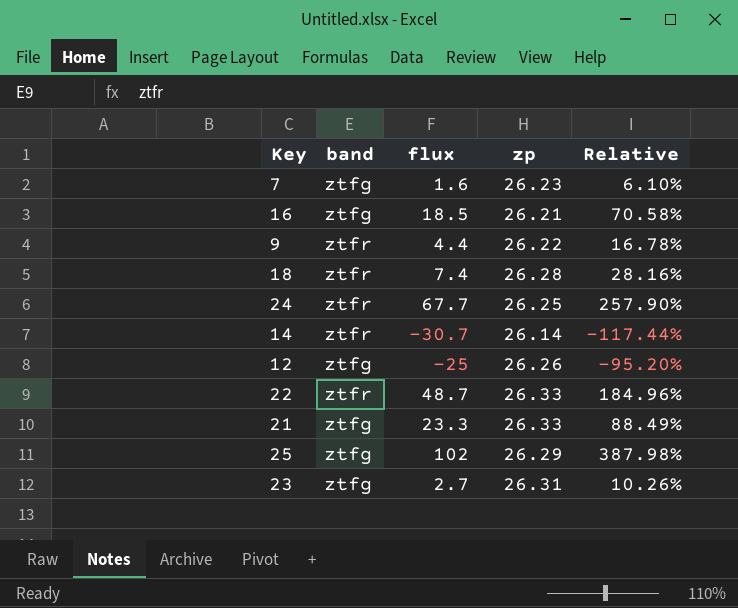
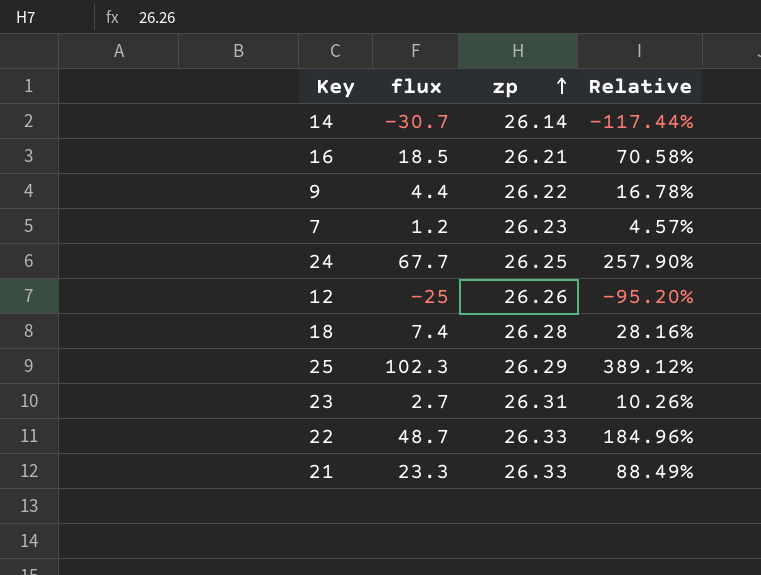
row order: none -> zp ascending
column band | position: 2 -> none
7 | flux: 1.6 -> 1.2
7 | Relative: 6.10% -> 4.57%
25 | flux: 102 -> 102.3
25 | Relative: 387.98% -> 389.12%

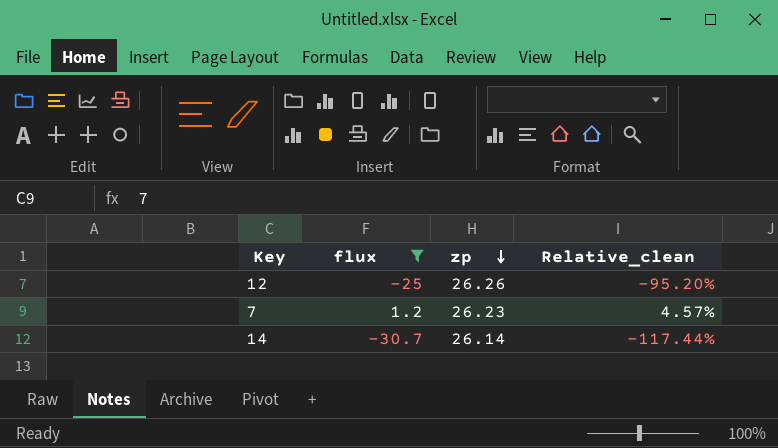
filter: none -> flux <= 1.2
row order: zp ascending -> zp descending
column name: Relative -> Relative_clean

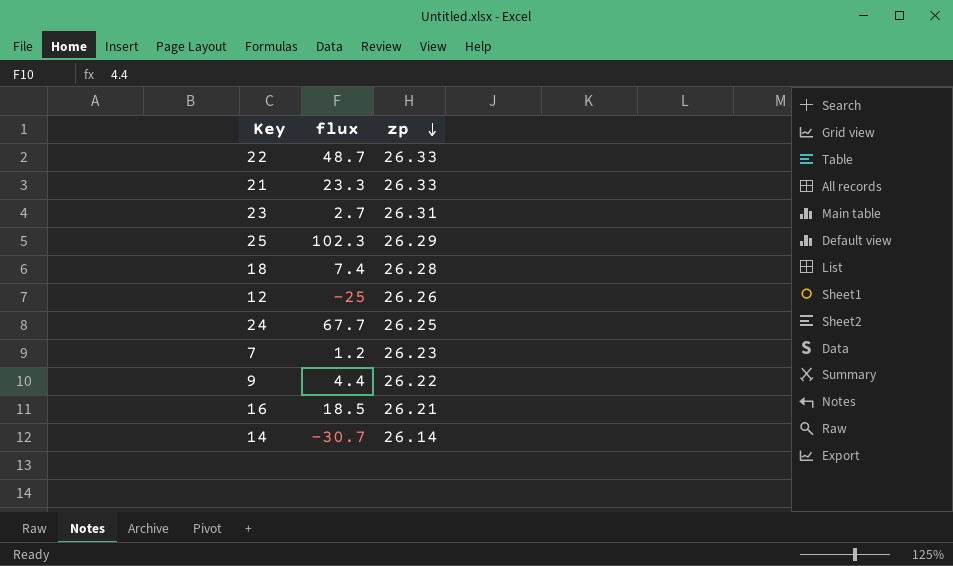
filter: flux <= 1.2 -> none
column Relative_clean | formula: [flux] / [zp] -> none

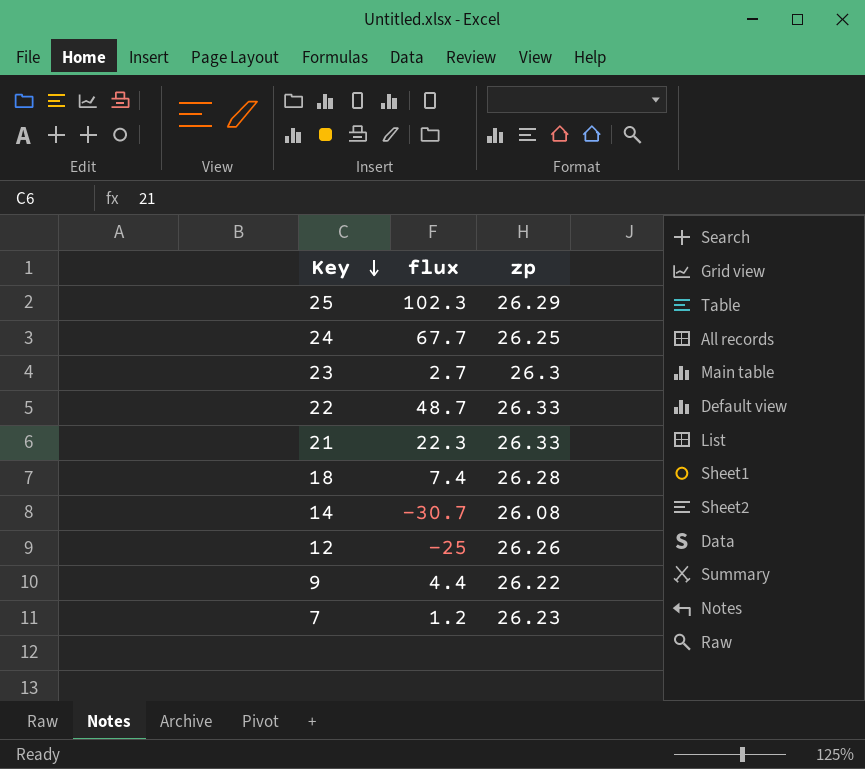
row order: zp descending -> Key descending
row 16: 18.5 | 26.21 -> none
23 | zp: 26.31 -> 26.3
21 | flux: 23.3 -> 22.3
14 | zp: 26.14 -> 26.08

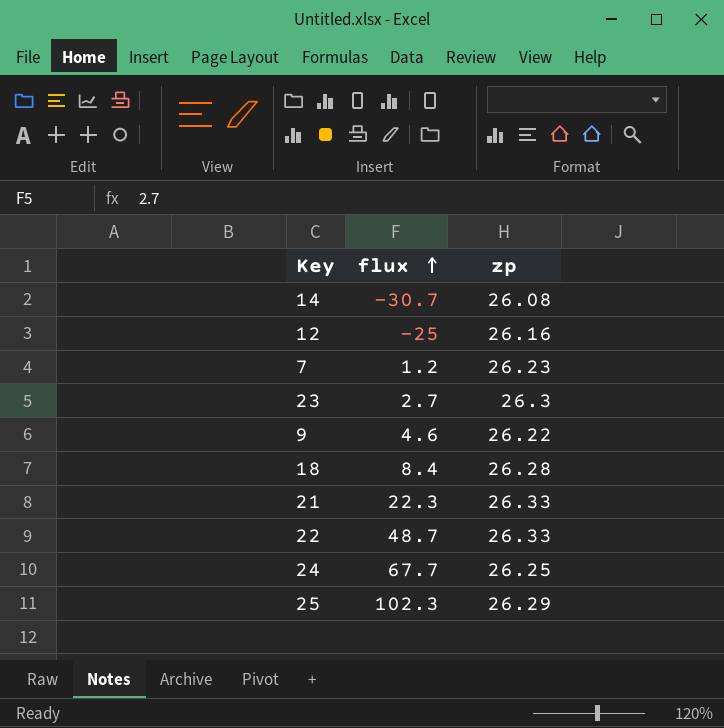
row order: Key descending -> flux ascending
12 | zp: 26.26 -> 26.16
9 | flux: 4.4 -> 4.6
18 | flux: 7.4 -> 8.4

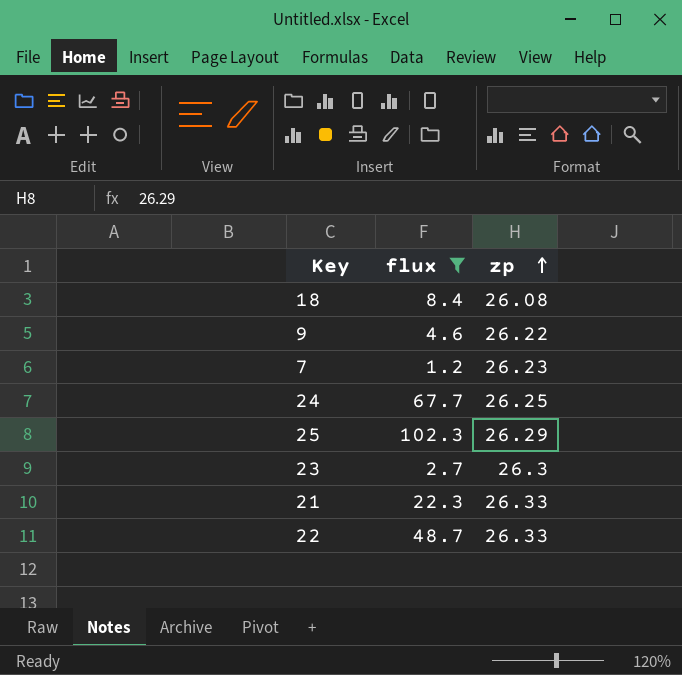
filter: none -> flux >= 1.2
row order: flux ascending -> zp ascending
18 | zp: 26.28 -> 26.08

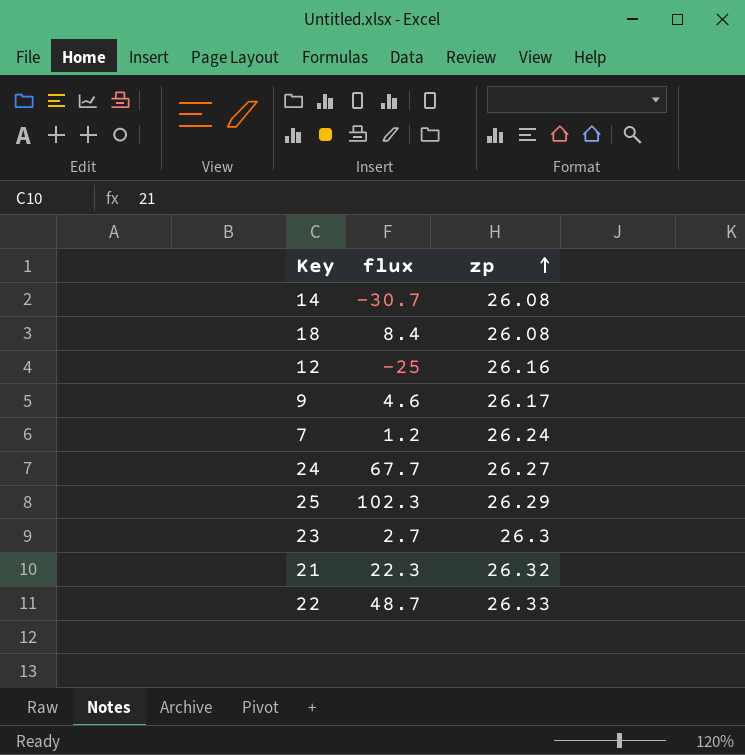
filter: flux >= 1.2 -> none
9 | zp: 26.22 -> 26.17
7 | zp: 26.23 -> 26.24
24 | zp: 26.25 -> 26.27
21 | zp: 26.33 -> 26.32

